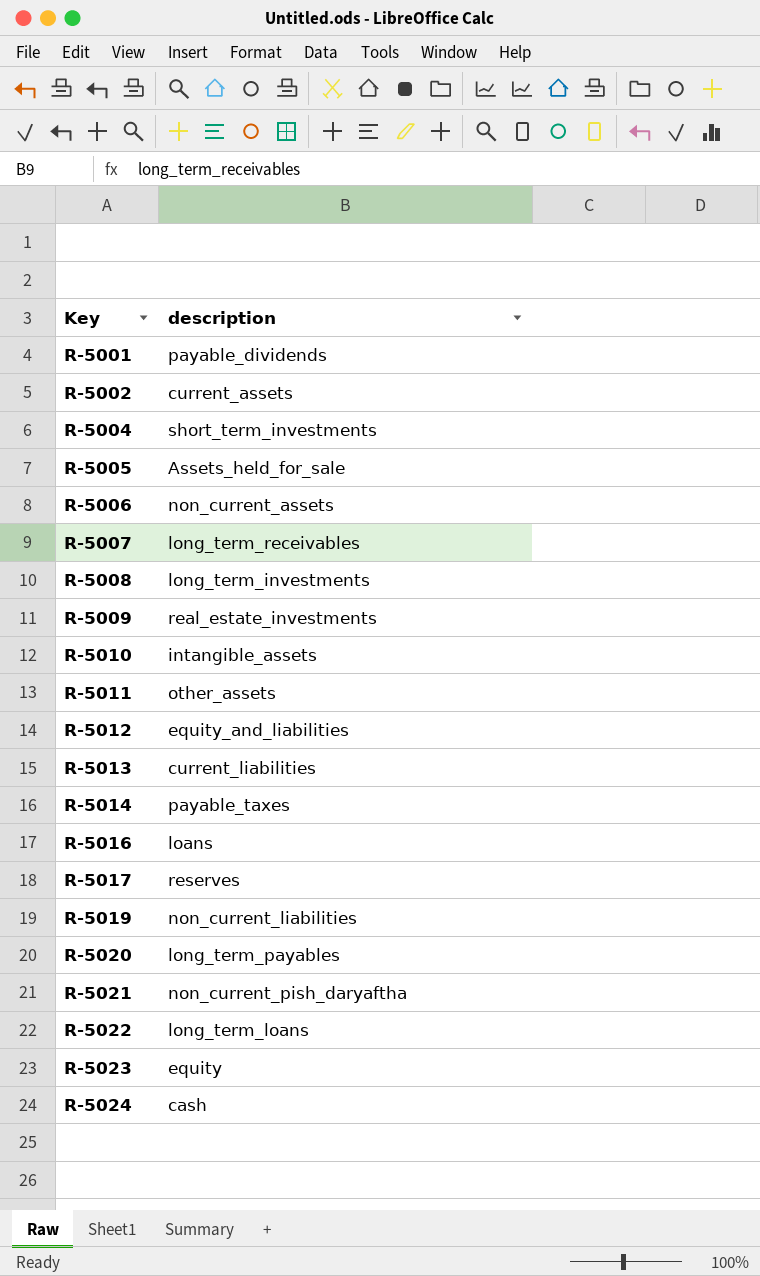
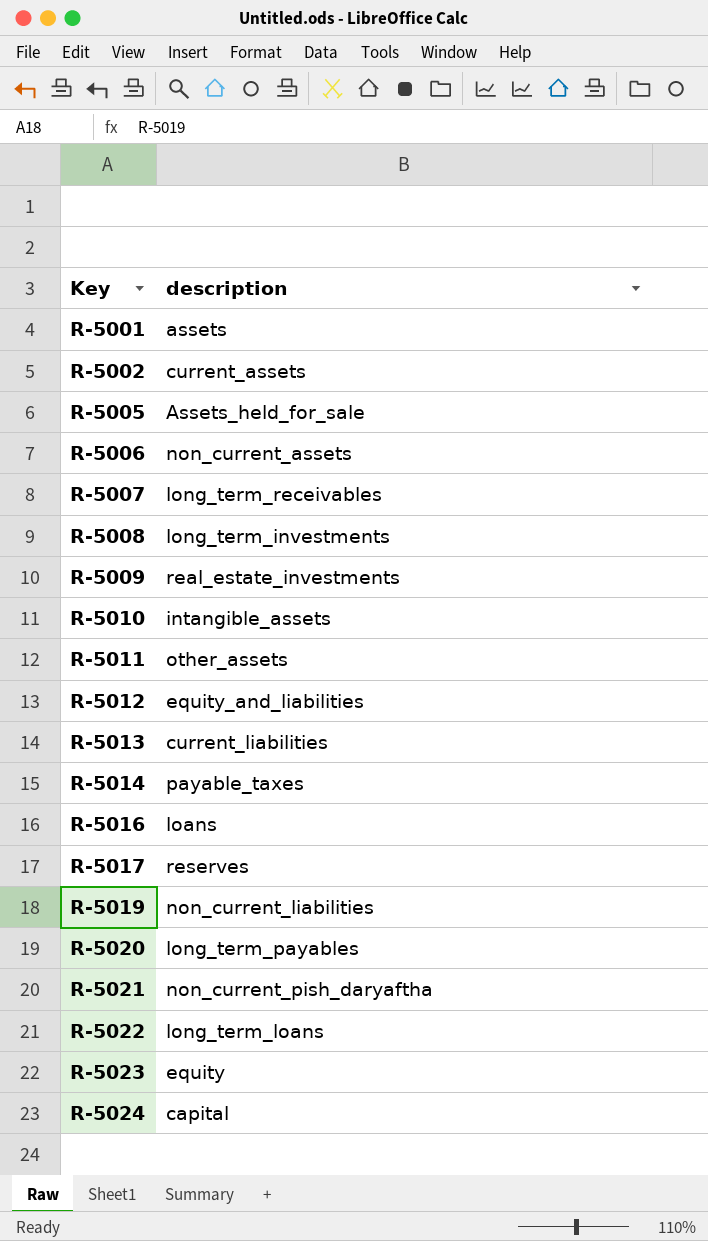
row R-5004: short_term_investments -> none
R-5001 | description: payable_dividends -> assets
R-5024 | description: cash -> capital

